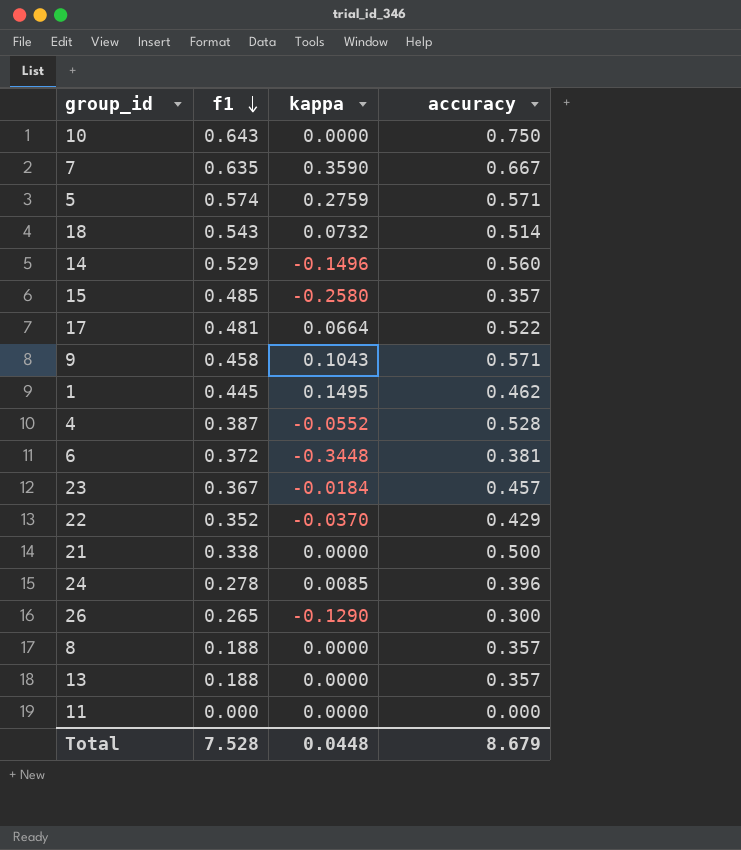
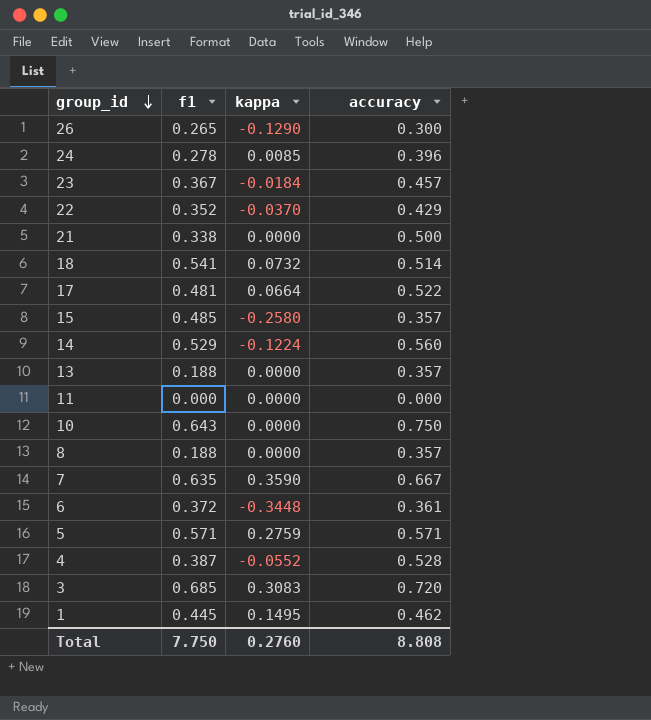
row order: f1 descending -> group_id descending
row 9: 0.458 | 0.1043 | 0.571 -> none
18 | f1: 0.543 -> 0.541
14 | kappa: -0.1496 -> -0.1224
6 | accuracy: 0.381 -> 0.361
5 | f1: 0.574 -> 0.571
row 3: none -> 0.685 | 0.3083 | 0.720
Total | f1: 7.528 -> 7.750
Total | kappa: 0.0448 -> 0.2760
Total | accuracy: 8.679 -> 8.808

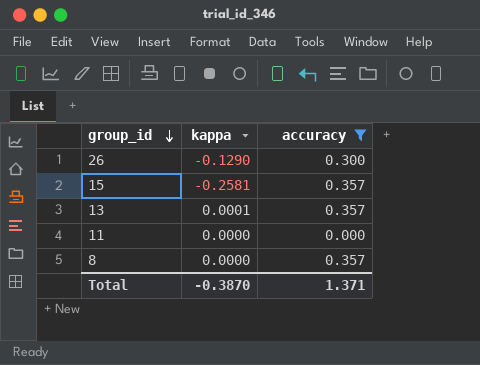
filter: none -> accuracy <= 0.357
column f1 | position: 2 -> none
15 | kappa: -0.2580 -> -0.2581
13 | kappa: 0.0000 -> 0.0001
Total | kappa: 0.2760 -> -0.3870
Total | accuracy: 8.808 -> 1.371

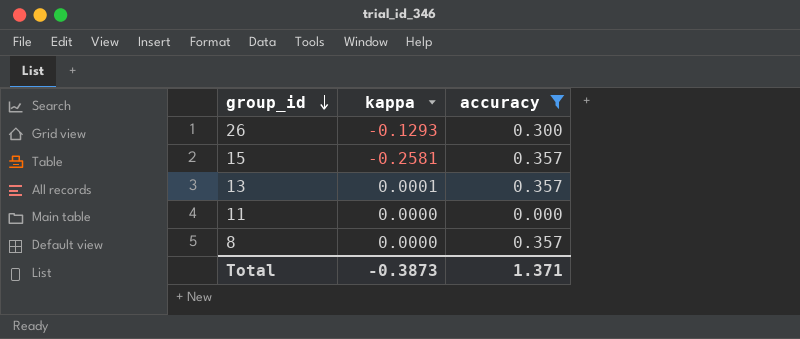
26 | kappa: -0.1290 -> -0.1293
Total | kappa: -0.3870 -> -0.3873

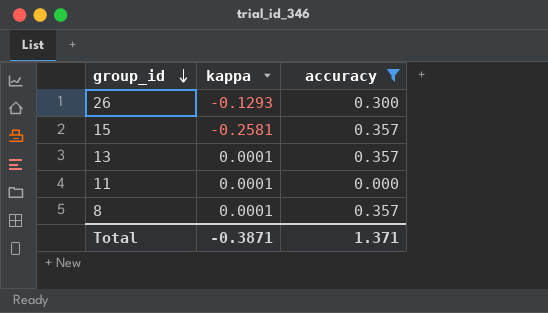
11 | kappa: 0.0000 -> 0.0001
8 | kappa: 0.0000 -> 0.0001
Total | kappa: -0.3873 -> -0.3871

